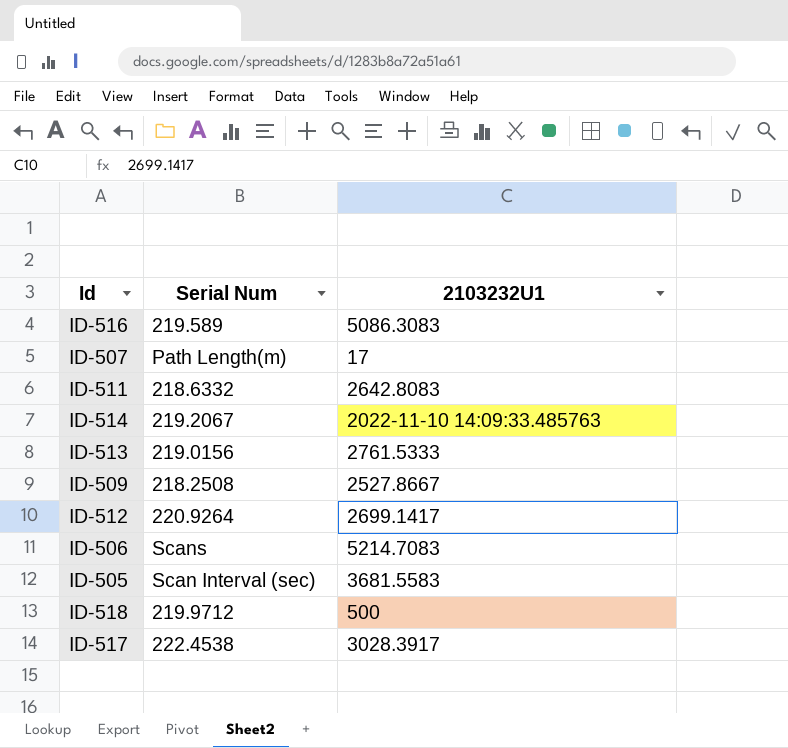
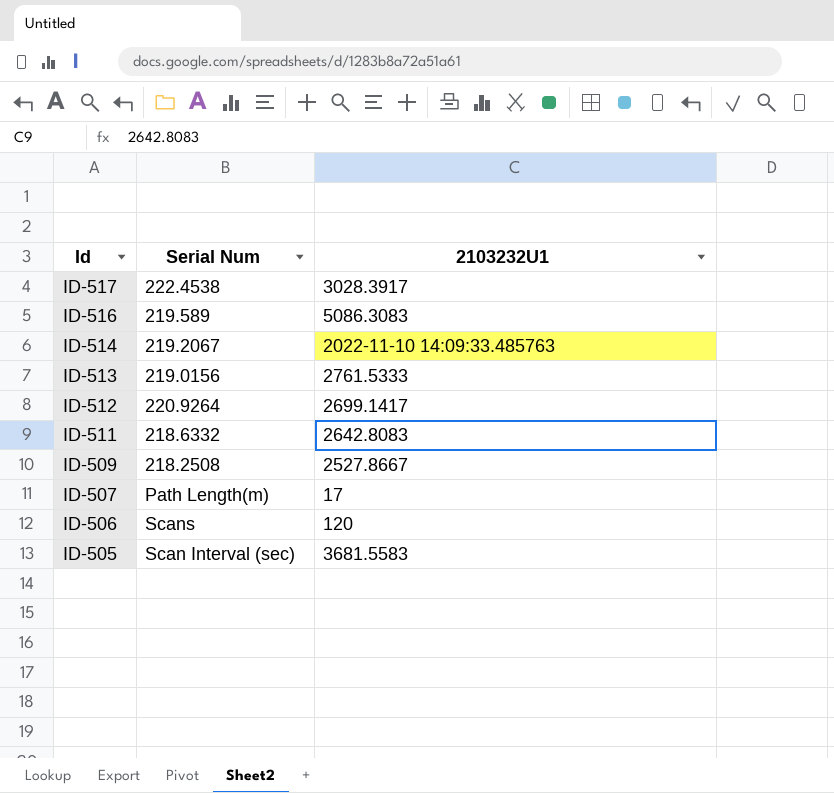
row order: none -> Id descending
row ID-518: 219.9712 | 500 -> none
ID-506 | 2103232U1: 5214.7083 -> 120

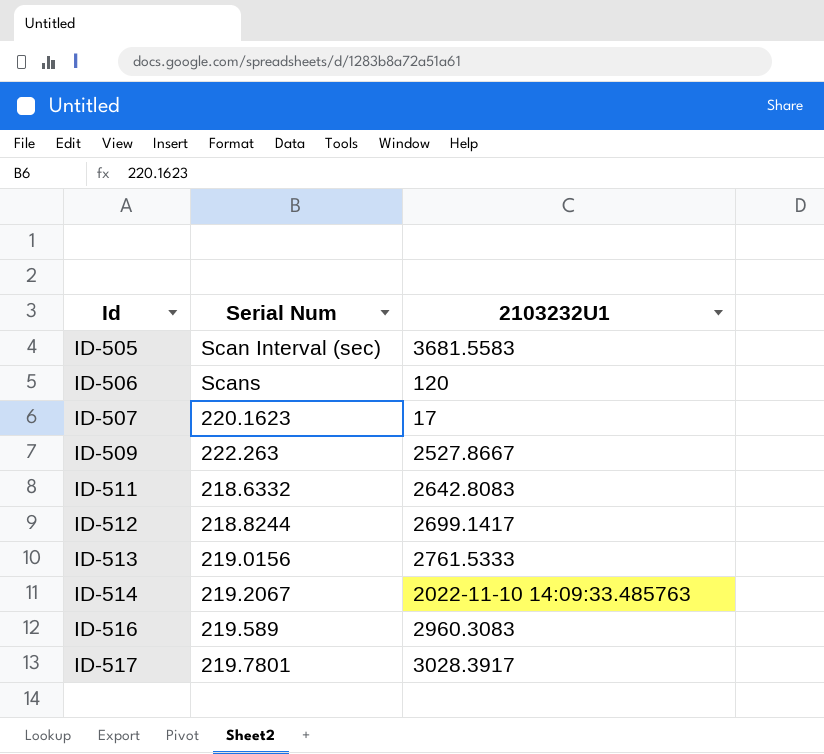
row order: Id descending -> Id ascending
ID-507 | Serial Num: Path Length(m) -> 220.1623
ID-509 | Serial Num: 218.2508 -> 222.263
ID-512 | Serial Num: 220.9264 -> 218.8244
ID-516 | 2103232U1: 5086.3083 -> 2960.3083
ID-517 | Serial Num: 222.4538 -> 219.7801

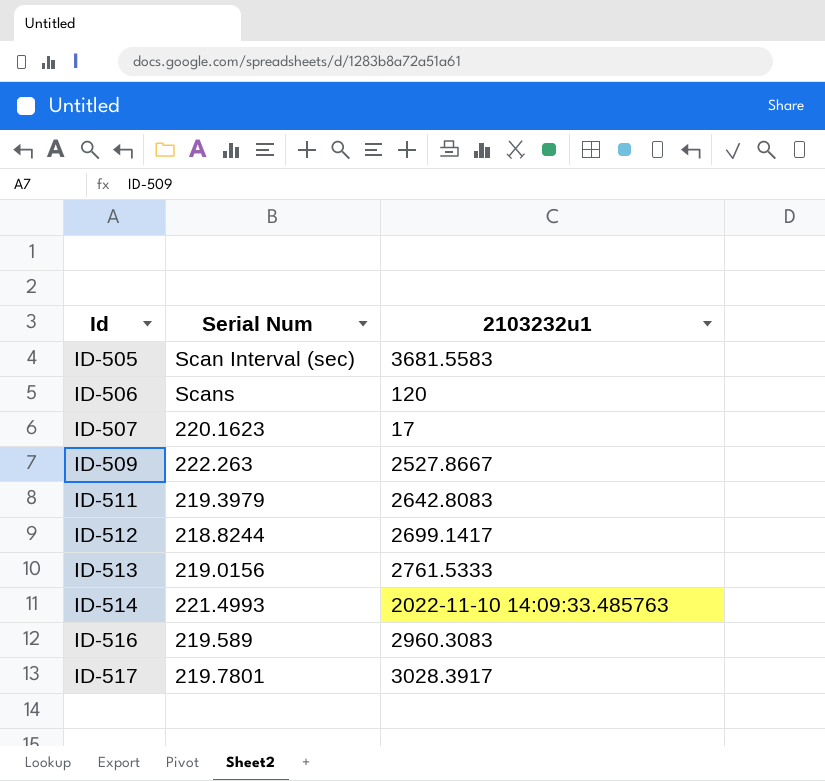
column name: 2103232U1 -> 2103232u1
ID-511 | Serial Num: 218.6332 -> 219.3979
ID-514 | Serial Num: 219.2067 -> 221.4993

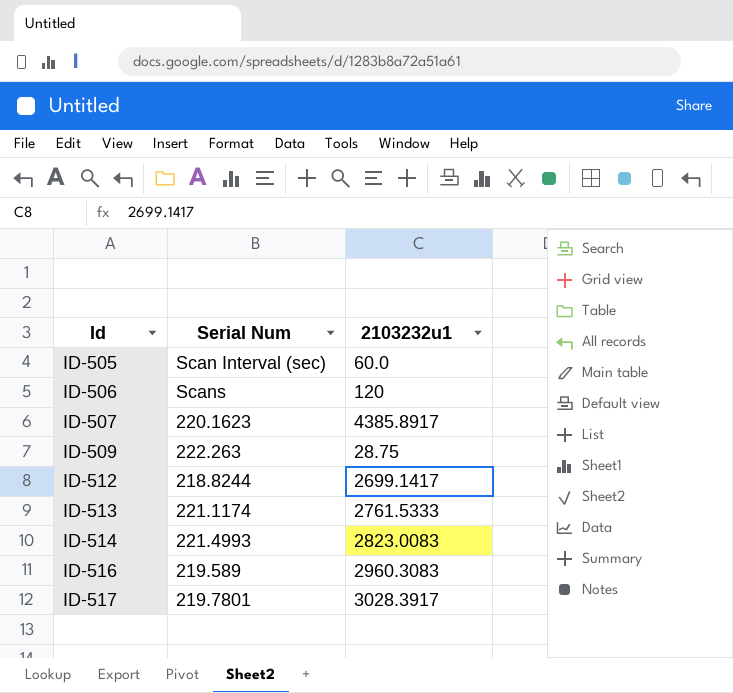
row ID-511: 219.3979 | 2642.8083 -> none
ID-505 | 2103232u1: 3681.5583 -> 60.0
ID-507 | 2103232u1: 17 -> 4385.8917
ID-509 | 2103232u1: 2527.8667 -> 28.75
ID-513 | Serial Num: 219.0156 -> 221.1174
ID-514 | 2103232u1: 2022-11-10 14:09:33.485763 -> 2823.0083

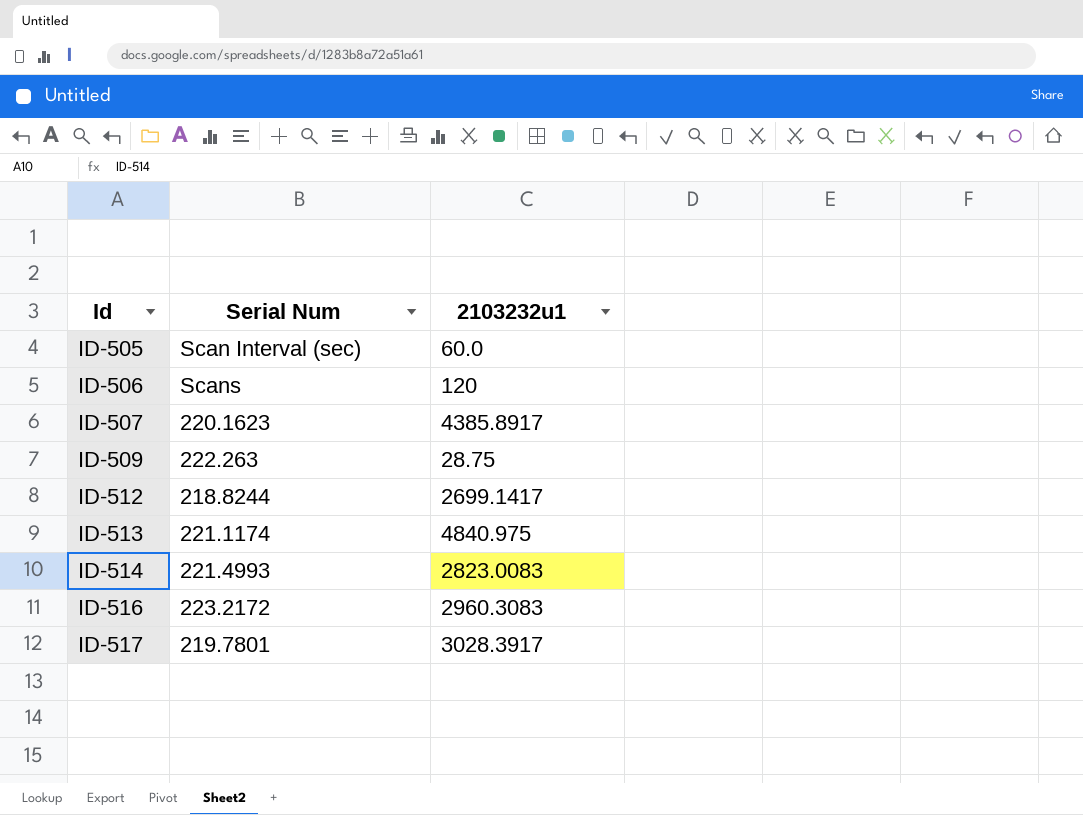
ID-513 | 2103232u1: 2761.5333 -> 4840.975
ID-516 | Serial Num: 219.589 -> 223.2172

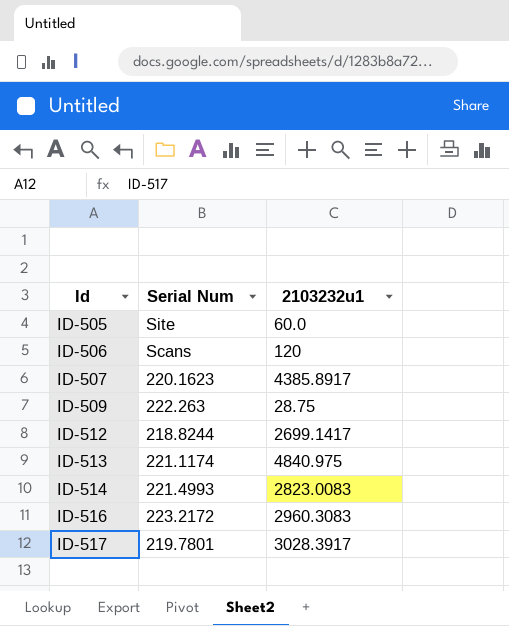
ID-505 | Serial Num: Scan Interval (sec) -> Site

